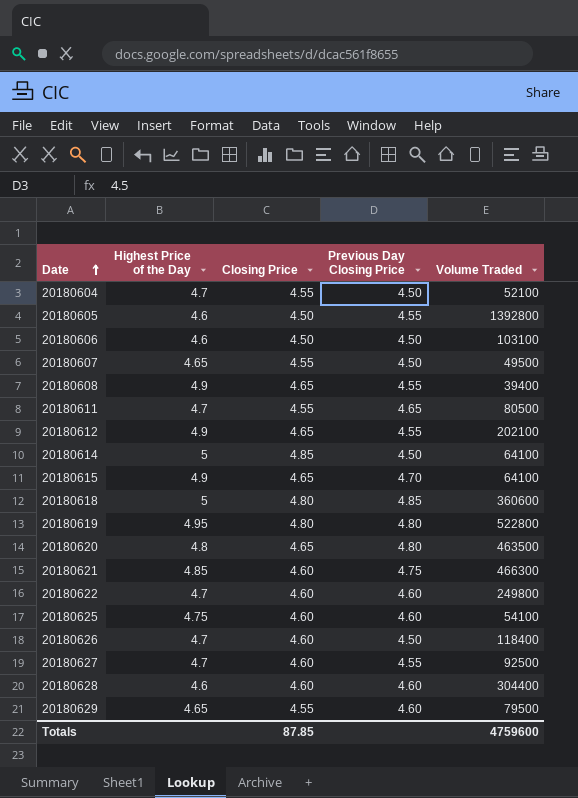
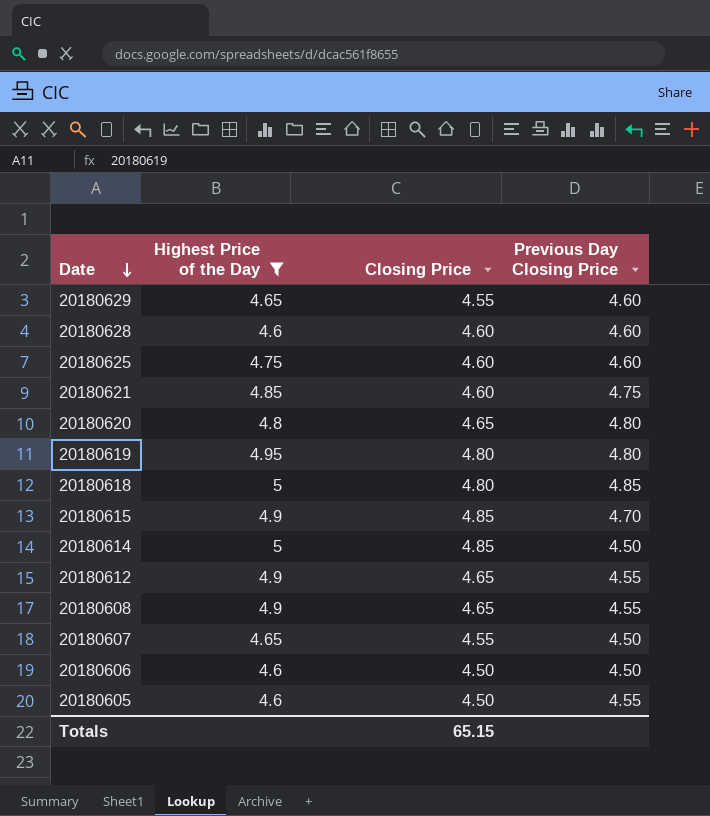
filter: none -> Highest Price of the Day != 4.7
row order: Date ascending -> Date descending
column Volume Traded | position: 5 -> none
20180615 | Closing Price: 4.65 -> 4.85
Totals | Closing Price: 87.85 -> 65.15

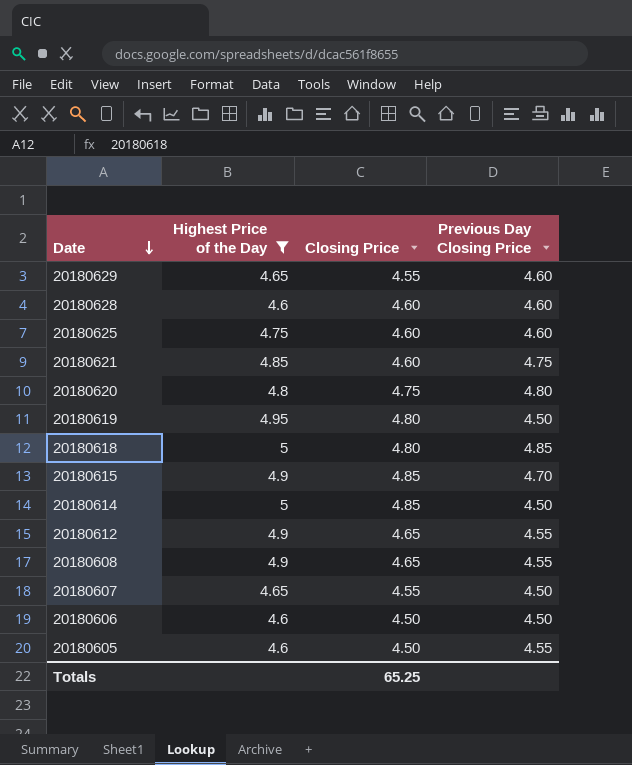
20180620 | Closing Price: 4.65 -> 4.75
20180619 | Previous Day Closing Price: 4.80 -> 4.50
Totals | Closing Price: 65.15 -> 65.25

